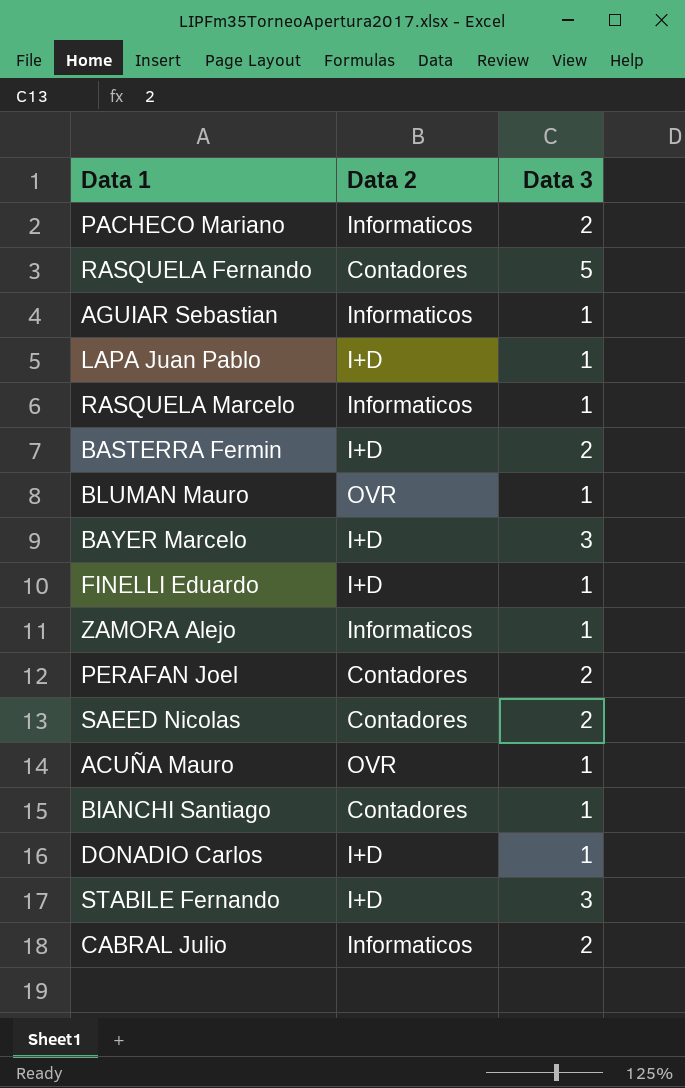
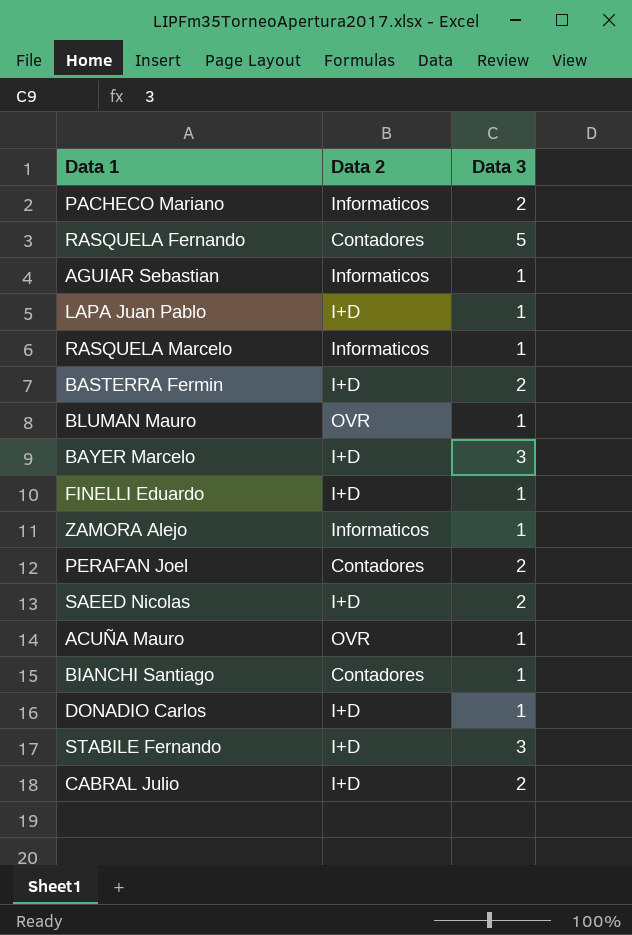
SAEED Nicolas | Data 2: Contadores -> I+D
CABRAL Julio | Data 2: Informaticos -> I+D

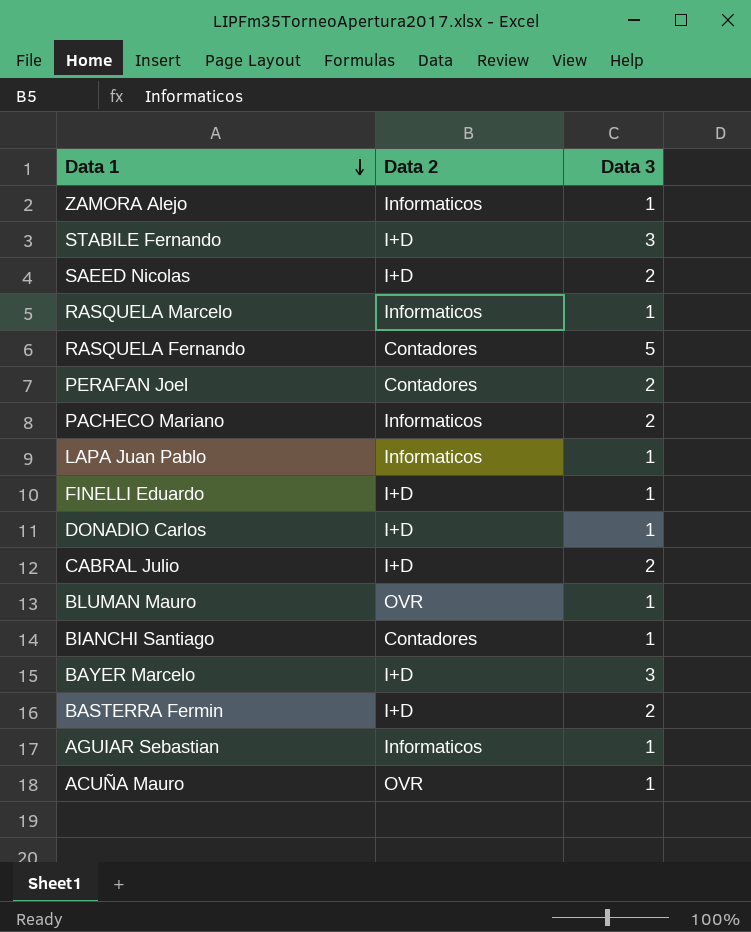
row order: none -> Data 1 descending
LAPA Juan Pablo | Data 2: I+D -> Informaticos

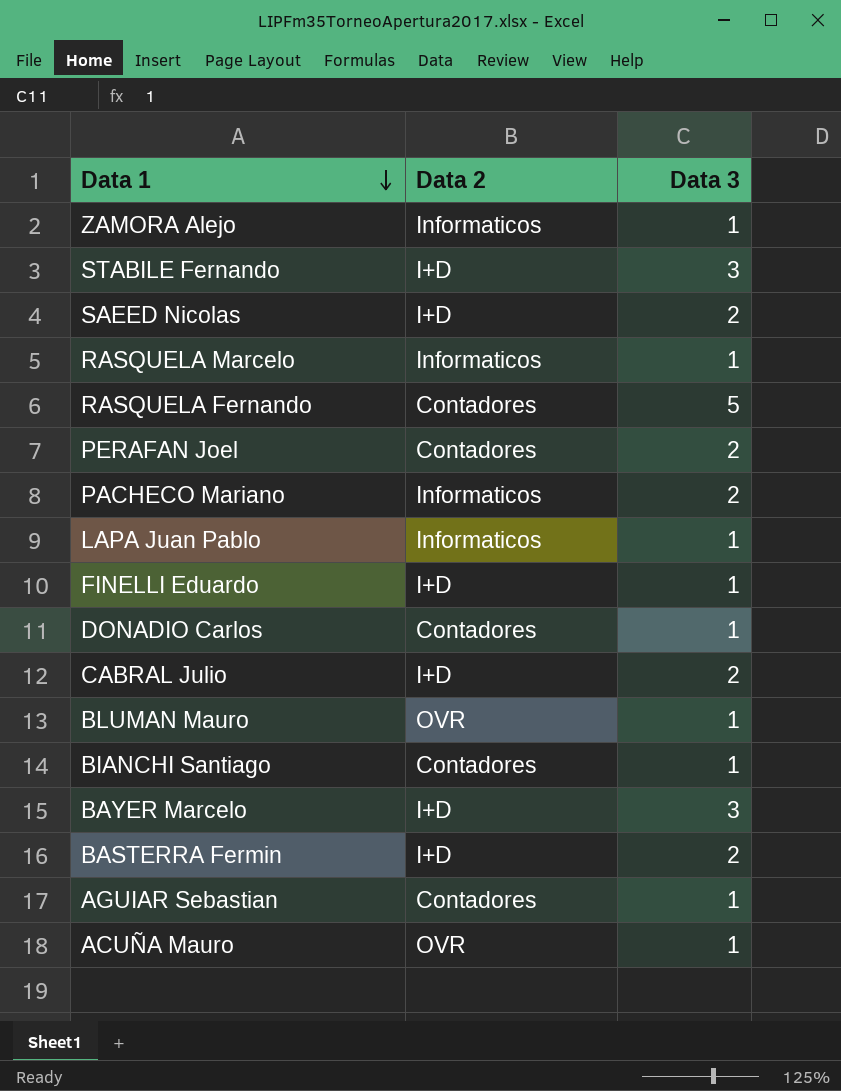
DONADIO Carlos | Data 2: I+D -> Contadores
AGUIAR Sebastian | Data 2: Informaticos -> Contadores

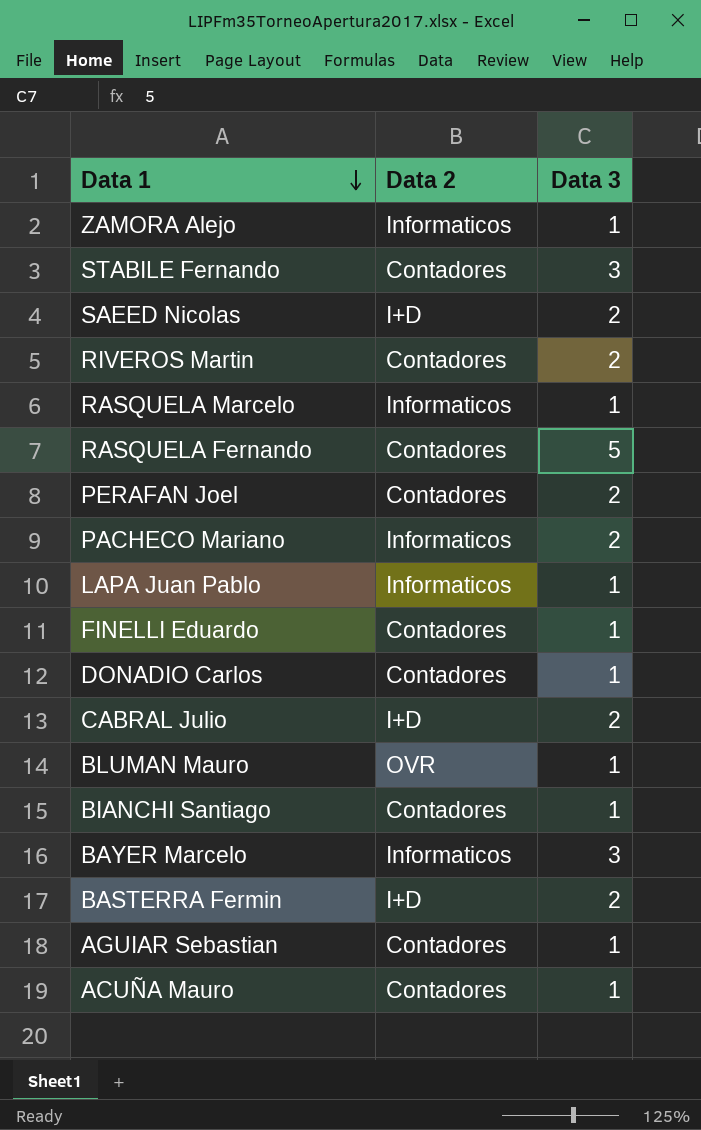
STABILE Fernando | Data 2: I+D -> Contadores
row RIVEROS Martin: none -> Contadores | 2
FINELLI Eduardo | Data 2: I+D -> Contadores
BAYER Marcelo | Data 2: I+D -> Informaticos
ACUÑA Mauro | Data 2: OVR -> Contadores

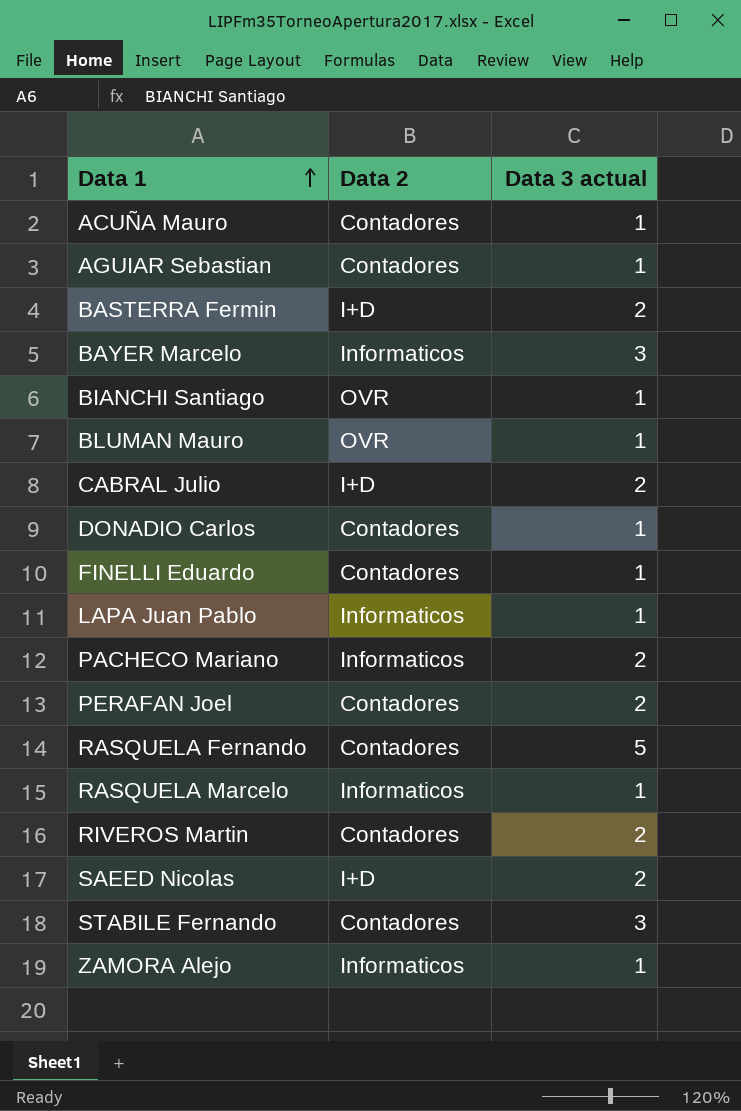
row order: Data 1 descending -> Data 1 ascending
column name: Data 3 -> Data 3 actual
BIANCHI Santiago | Data 2: Contadores -> OVR

